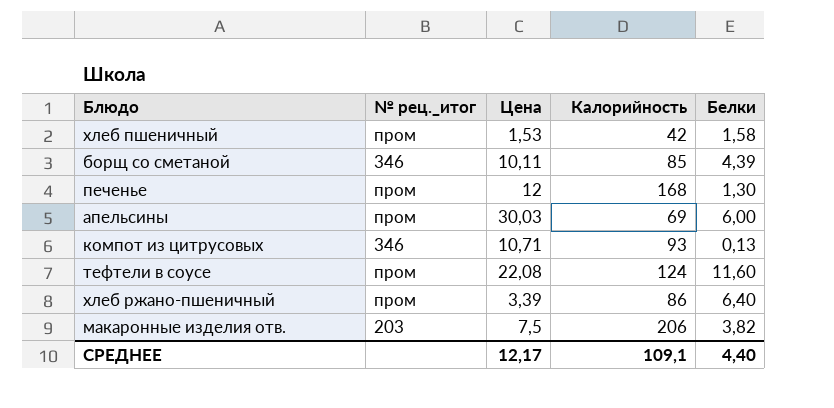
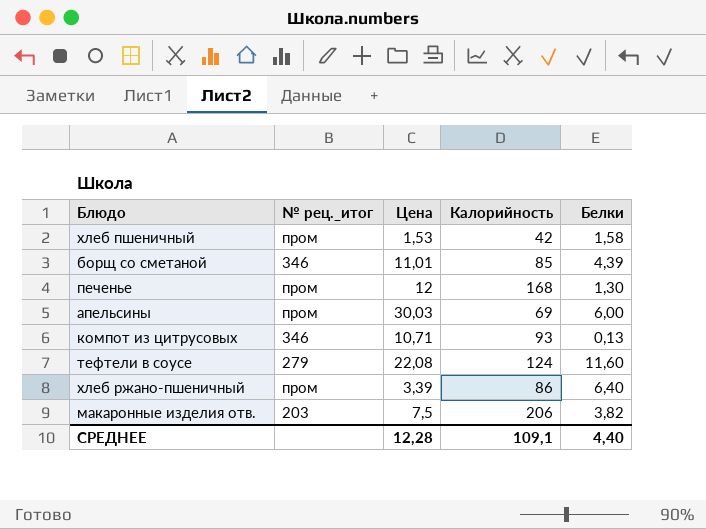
борщ со сметаной | Цена: 10,11 -> 11,01
тефтели в соусе | № рец._итог: пром -> 279
СРЕДНЕЕ | Цена: 12,17 -> 12,28

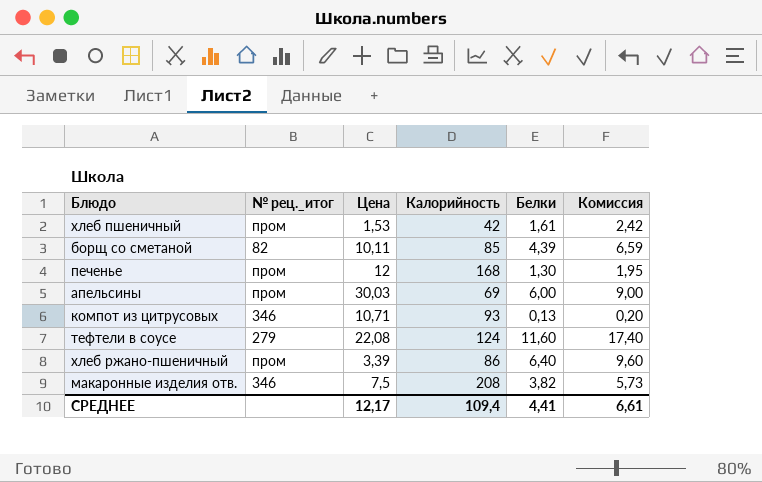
column Комиссия | formula: none -> [Белки] * 1,5
хлеб пшеничный | Белки: 1,58 -> 1,61
борщ со сметаной | № рец._итог: 346 -> 82
борщ со сметаной | Цена: 11,01 -> 10,11
макаронные изделия отв. | № рец._итог: 203 -> 346
макаронные изделия отв. | Калорийность: 206 -> 208
СРЕДНЕЕ | Цена: 12,28 -> 12,17
СРЕДНЕЕ | Калорийность: 109,1 -> 109,4
СРЕДНЕЕ | Белки: 4,40 -> 4,41

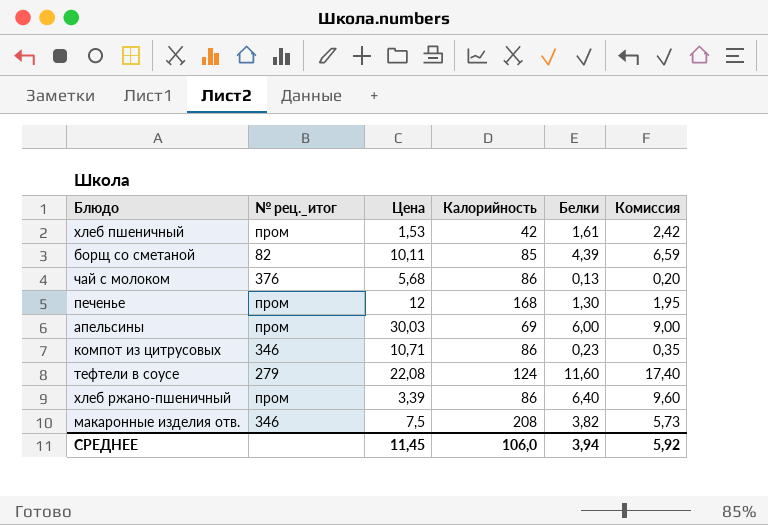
row чай с молоком: none -> 376 | 5,68 | 86 | 0,13 | 0,20
компот из цитрусовых | Калорийность: 93 -> 86
компот из цитрусовых | Белки: 0,13 -> 0,23
компот из цитрусовых | Комиссия: 0,20 -> 0,35
СРЕДНЕЕ | Цена: 12,17 -> 11,45
СРЕДНЕЕ | Калорийность: 109,4 -> 106,0
СРЕДНЕЕ | Белки: 4,41 -> 3,94
СРЕДНЕЕ | Комиссия: 6,61 -> 5,92

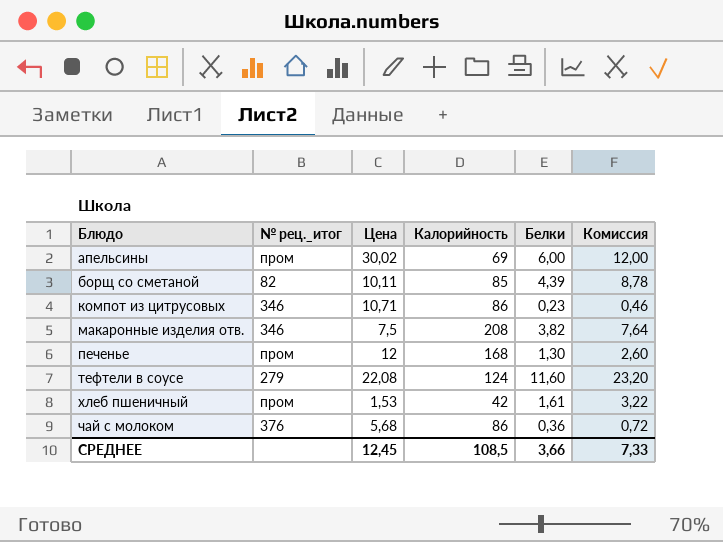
row order: none -> Блюдо ascending
column Комиссия | formula: [Белки] * 1,5 -> [Белки] * 2
row хлеб ржано-пшеничный: пром | 3,39 | 86 | 6,40 | 9,60 -> none
апельсины | Цена: 30,03 -> 30,02
чай с молоком | Белки: 0,13 -> 0,36
СРЕДНЕЕ | Цена: 11,45 -> 12,45
СРЕДНЕЕ | Калорийность: 106,0 -> 108,5
СРЕДНЕЕ | Белки: 3,94 -> 3,66
СРЕДНЕЕ | Комиссия: 5,92 -> 7,33

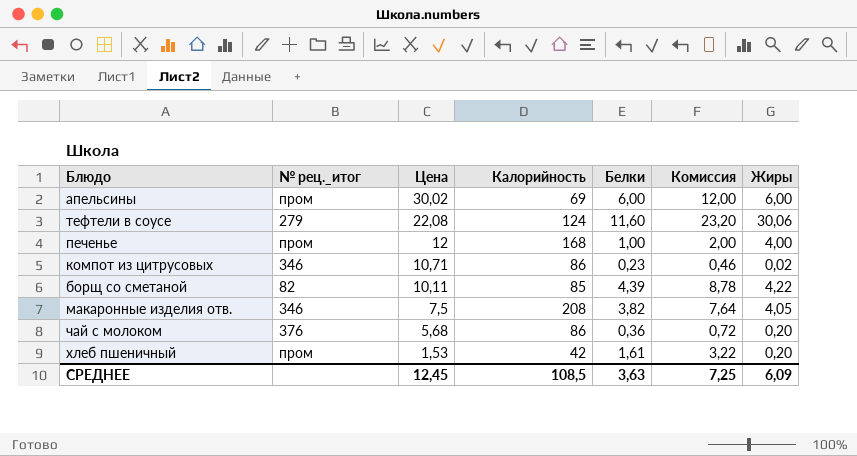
row order: Блюдо ascending -> Цена descending
column Жиры | position: none -> 7
печенье | Белки: 1,30 -> 1,00
печенье | Комиссия: 2,60 -> 2,00
СРЕДНЕЕ | Белки: 3,66 -> 3,63
СРЕДНЕЕ | Комиссия: 7,33 -> 7,25

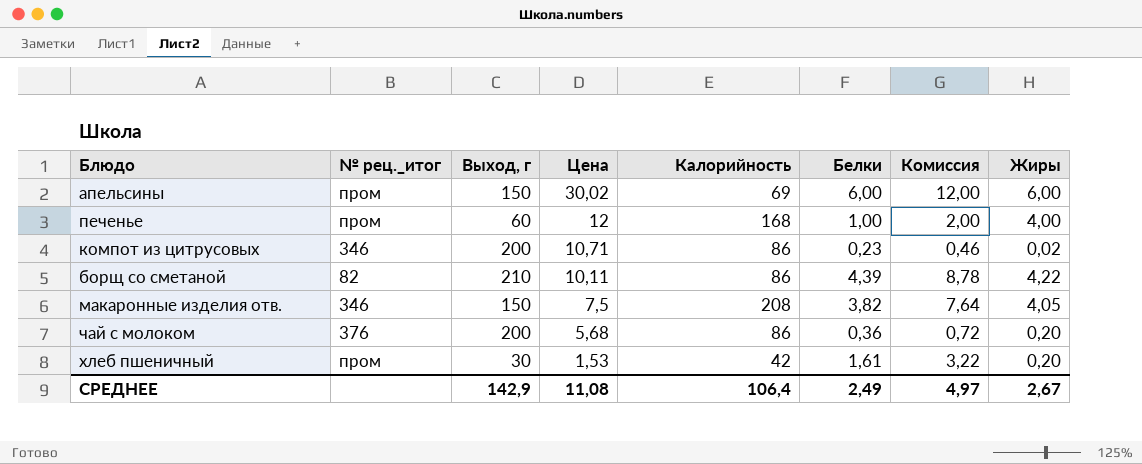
column Выход, г | position: none -> 3
row тефтели в соусе: 279 | 22,08 | 124 | 11,60 | 23,20 | 30,06 -> none
борщ со сметаной | Калорийность: 85 -> 86
СРЕДНЕЕ | Цена: 12,45 -> 11,08
СРЕДНЕЕ | Калорийность: 108,5 -> 106,4
СРЕДНЕЕ | Белки: 3,63 -> 2,49
СРЕДНЕЕ | Комиссия: 7,25 -> 4,97
СРЕДНЕЕ | Жиры: 6,09 -> 2,67

